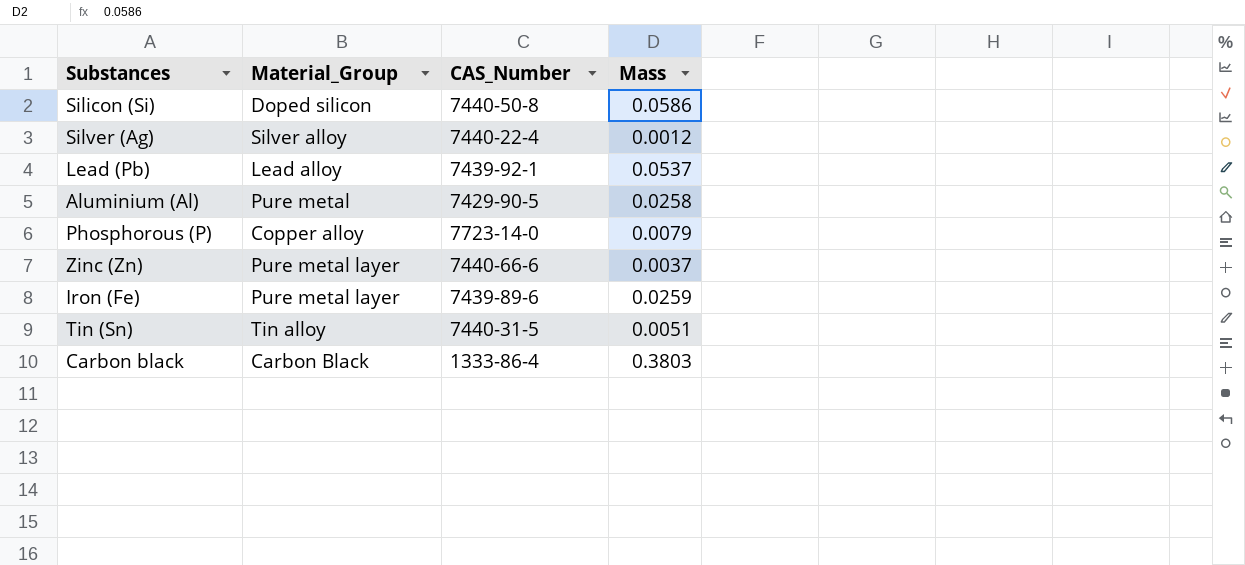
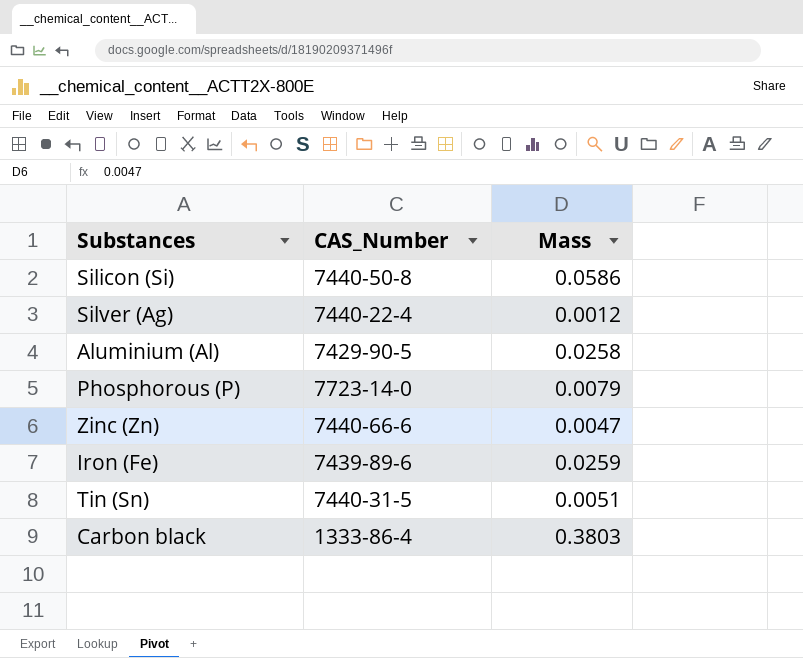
column Material_Group | position: 2 -> none
row Lead (Pb): Lead alloy | 7439-92-1 | 0.0537 -> none
Zinc (Zn) | Mass: 0.0037 -> 0.0047

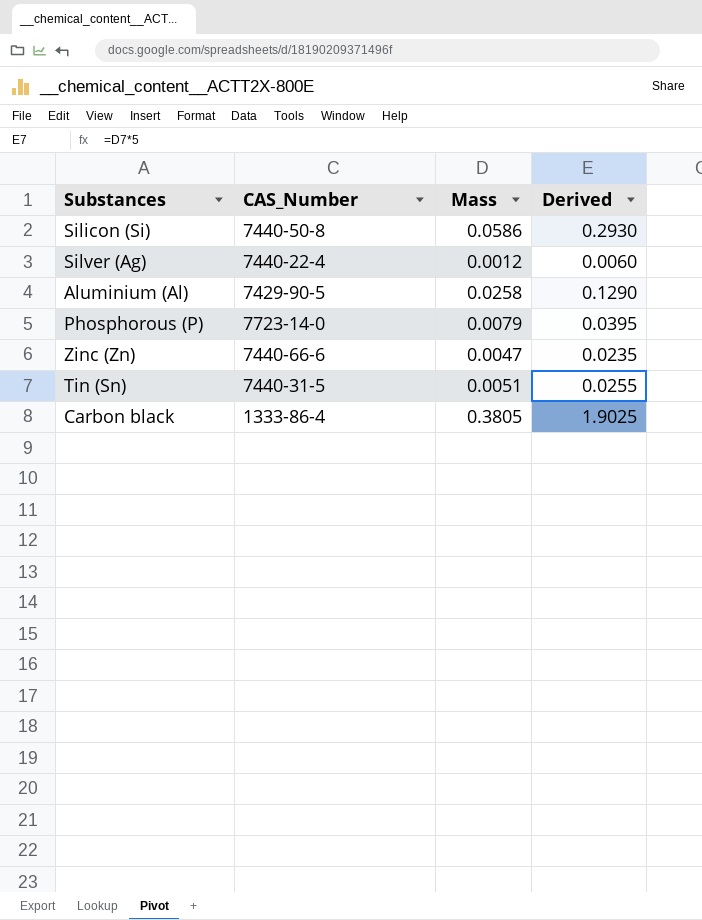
column Derived | formula: none -> [Mass] * 5
row Iron (Fe): 7439-89-6 | 0.0259 -> none
Carbon black | Mass: 0.3803 -> 0.3805

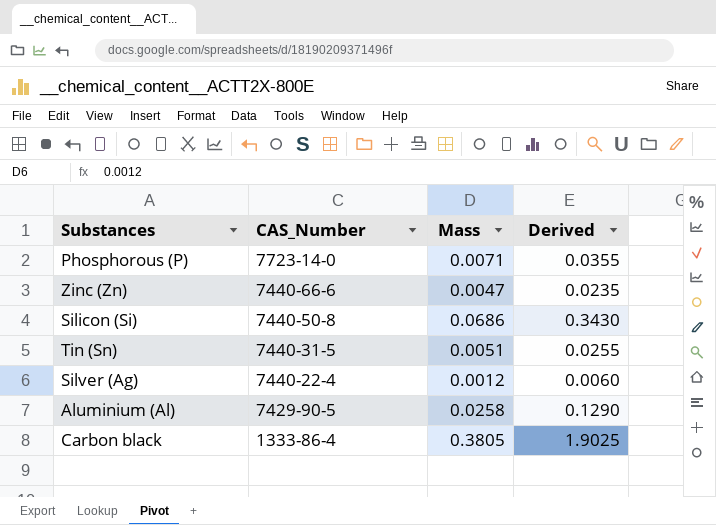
row order: none -> CAS_Number descending
Phosphorous (P) | Mass: 0.0079 -> 0.0071
Phosphorous (P) | Derived: 0.0395 -> 0.0355
Silicon (Si) | Mass: 0.0586 -> 0.0686
Silicon (Si) | Derived: 0.2930 -> 0.3430

